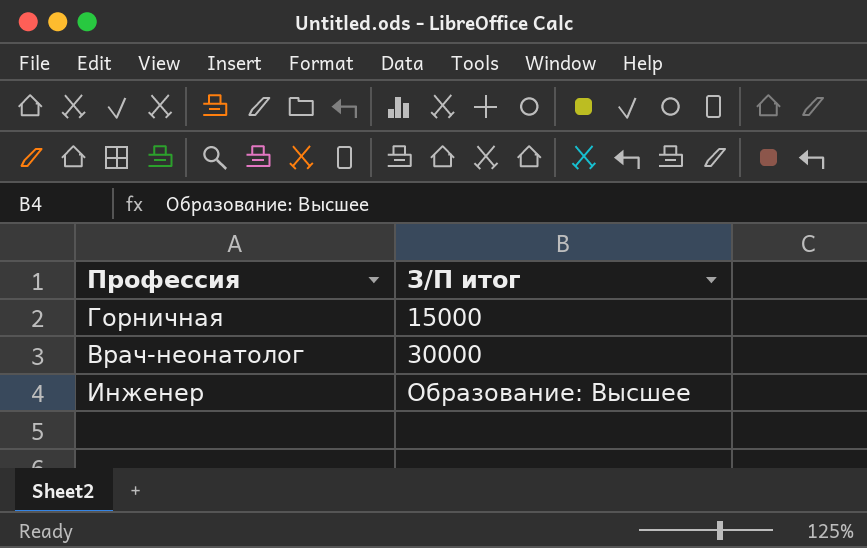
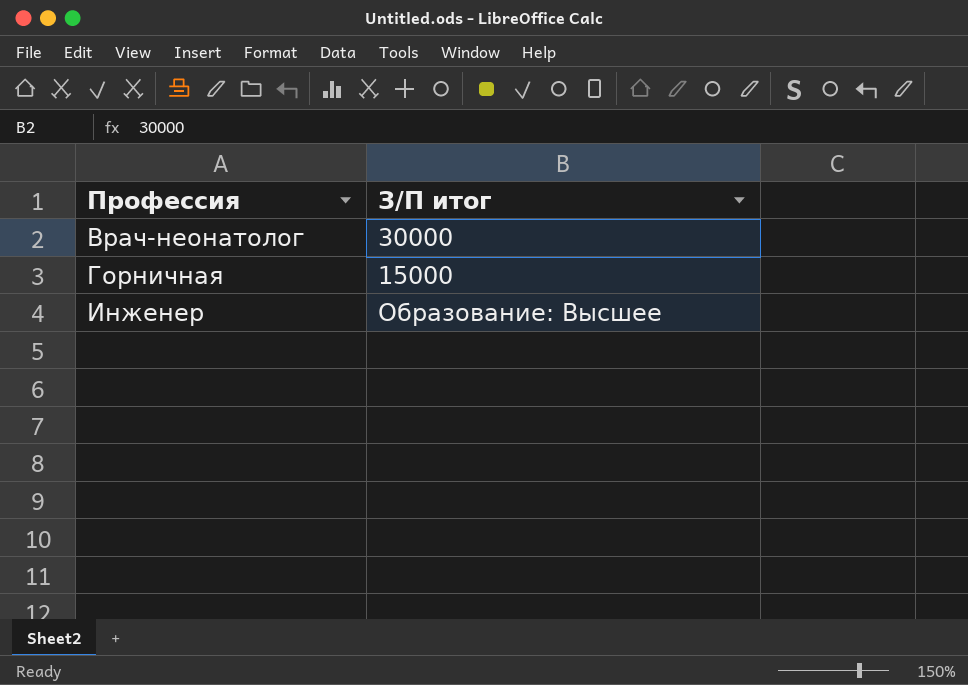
row order: З/П итог ascending -> Профессия ascending

